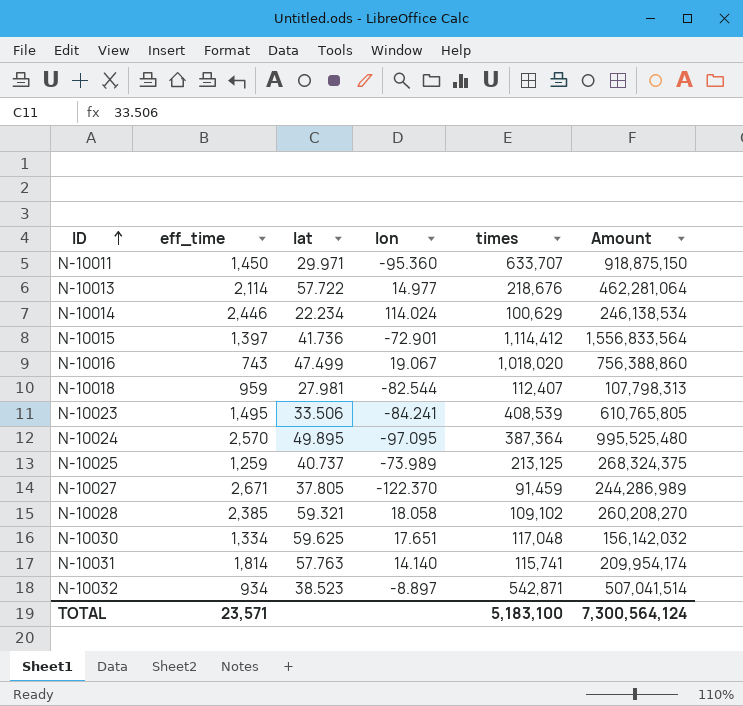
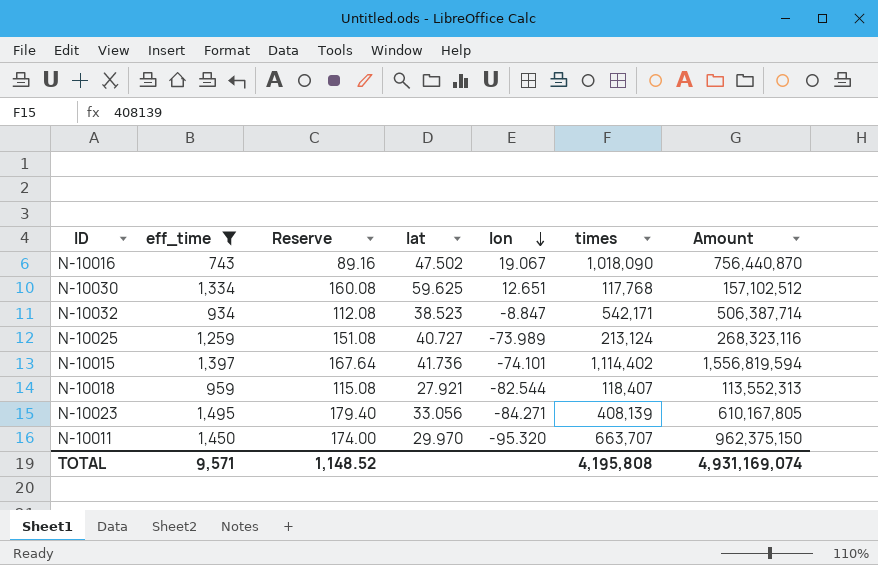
filter: none -> eff_time <= 1,495
row order: ID ascending -> lon descending
column Reserve | formula: none -> [eff_time] * 0.12
N-10016 | lat: 47.499 -> 47.502
N-10016 | times: 1,018,020 -> 1,018,090
N-10016 | Amount: 756,388,860 -> 756,440,870
N-10030 | lon: 17.651 -> 12.651
N-10030 | times: 117,048 -> 117,768
N-10030 | Amount: 156,142,032 -> 157,102,512
N-10032 | lon: -8.897 -> -8.847
N-10032 | times: 542,871 -> 542,171
N-10032 | Amount: 507,041,514 -> 506,387,714
N-10025 | lat: 40.737 -> 40.727
N-10025 | times: 213,125 -> 213,124
N-10025 | Amount: 268,324,375 -> 268,323,116
N-10015 | lon: -72.901 -> -74.101
N-10015 | times: 1,114,412 -> 1,114,402
N-10015 | Amount: 1,556,833,564 -> 1,556,819,594
N-10018 | lat: 27.981 -> 27.921
N-10018 | times: 112,407 -> 118,407
N-10018 | Amount: 107,798,313 -> 113,552,313
N-10023 | lat: 33.506 -> 33.056
N-10023 | lon: -84.241 -> -84.271
N-10023 | times: 408,539 -> 408,139
N-10023 | Amount: 610,765,805 -> 610,167,805
N-10011 | lat: 29.971 -> 29.970
N-10011 | lon: -95.360 -> -95.320
N-10011 | times: 633,707 -> 663,707
N-10011 | Amount: 918,875,150 -> 962,375,150
TOTAL | eff_time: 23,571 -> 9,571
TOTAL | times: 5,183,100 -> 4,195,808
TOTAL | Amount: 7,300,564,124 -> 4,931,169,074

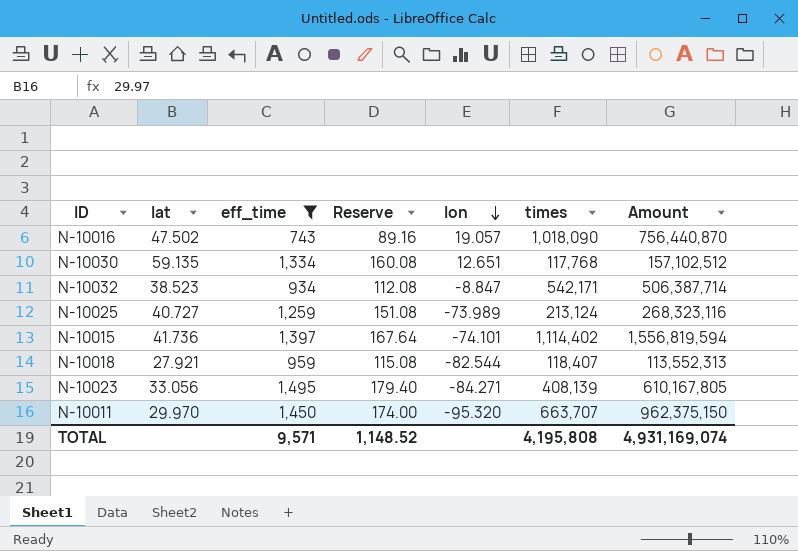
column lat | position: 4 -> 2
N-10016 | lon: 19.067 -> 19.057
N-10030 | lat: 59.625 -> 59.135

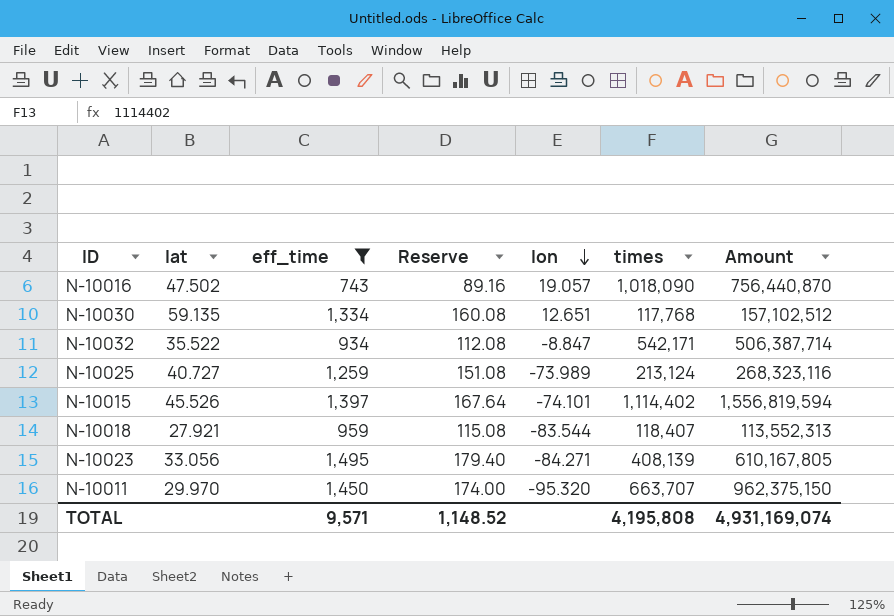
N-10032 | lat: 38.523 -> 35.522
N-10015 | lat: 41.736 -> 45.526
N-10018 | lon: -82.544 -> -83.544

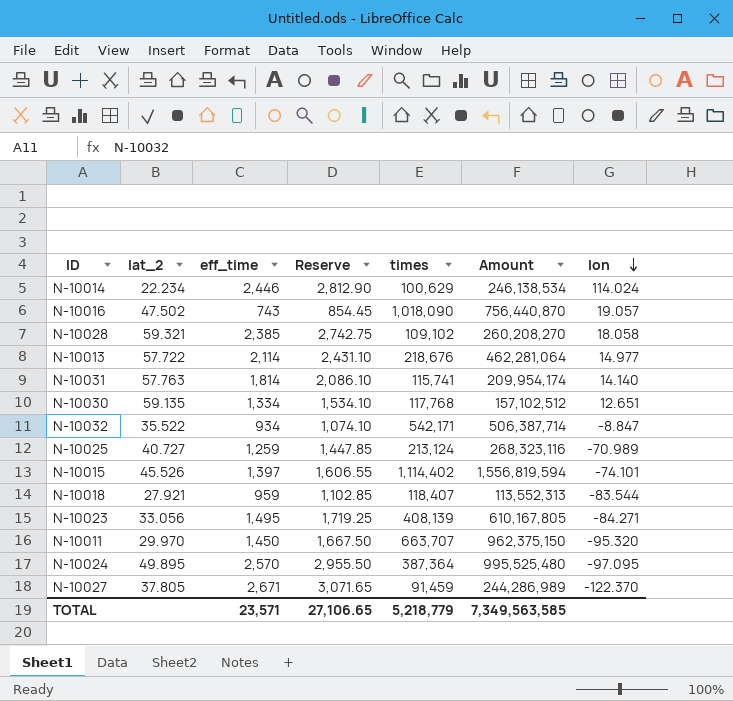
filter: eff_time <= 1,495 -> none
column name: lat -> lat_2
column Reserve | formula: [eff_time] * 0.12 -> [eff_time] * 1.15
column lon | position: 5 -> 7
N-10025 | lon: -73.989 -> -70.989
TOTAL | eff_time: 9,571 -> 23,571
TOTAL | Reserve: 1,148.52 -> 27,106.65
TOTAL | times: 4,195,808 -> 5,218,779
TOTAL | Amount: 4,931,169,074 -> 7,349,563,585

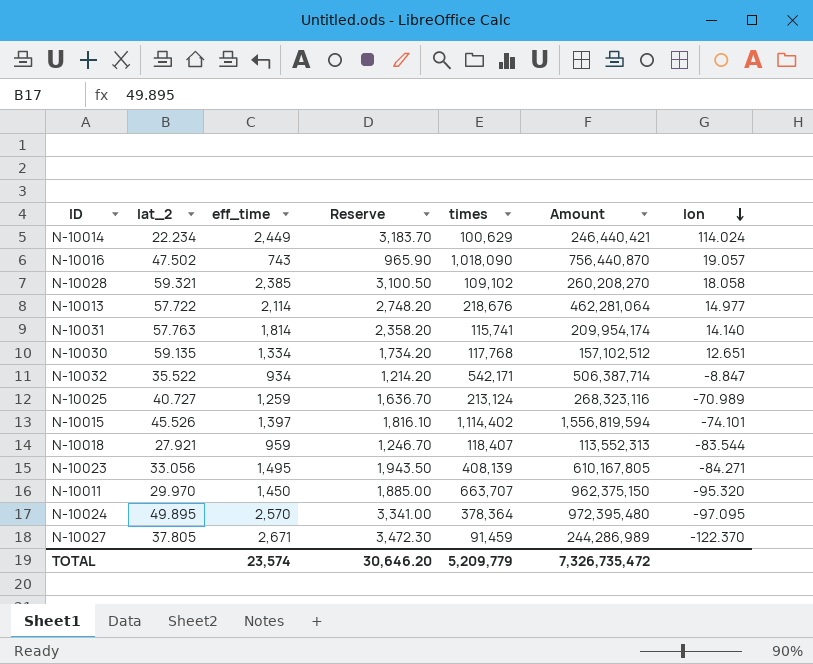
column Reserve | formula: [eff_time] * 1.15 -> [eff_time] * 1.3
N-10014 | eff_time: 2,446 -> 2,449
N-10014 | Amount: 246,138,534 -> 246,440,421
N-10024 | times: 387,364 -> 378,364
N-10024 | Amount: 995,525,480 -> 972,395,480
TOTAL | eff_time: 23,571 -> 23,574
TOTAL | Reserve: 27,106.65 -> 30,646.20
TOTAL | times: 5,218,779 -> 5,209,779
TOTAL | Amount: 7,349,563,585 -> 7,326,735,472

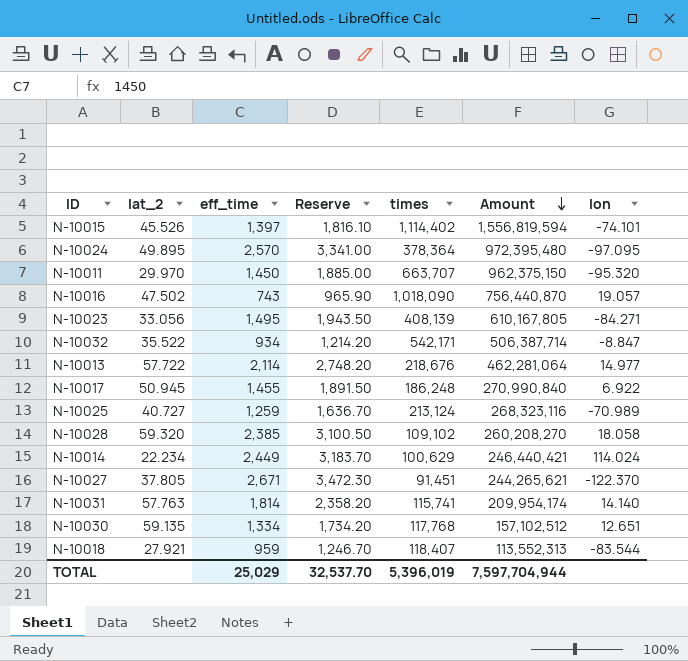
row order: lon descending -> Amount descending
row N-10017: none -> 50.945 | 1,455 | 1,891.50 | 186,248 | 270,990,840 | 6.922
N-10028 | lat_2: 59.321 -> 59.320
N-10027 | times: 91,459 -> 91,451
N-10027 | Amount: 244,286,989 -> 244,265,621
TOTAL | eff_time: 23,574 -> 25,029
TOTAL | Reserve: 30,646.20 -> 32,537.70
TOTAL | times: 5,209,779 -> 5,396,019
TOTAL | Amount: 7,326,735,472 -> 7,597,704,944

